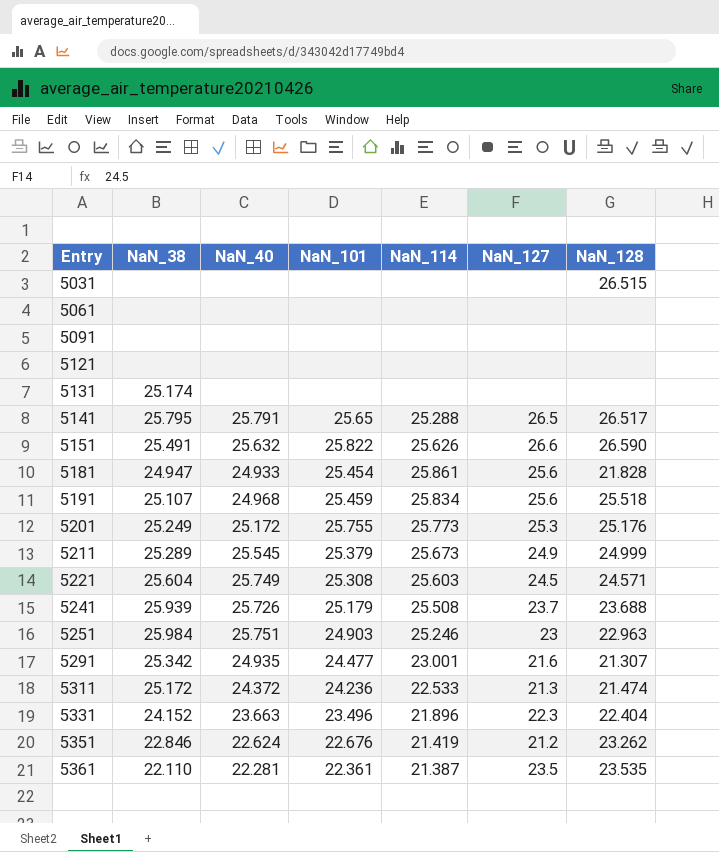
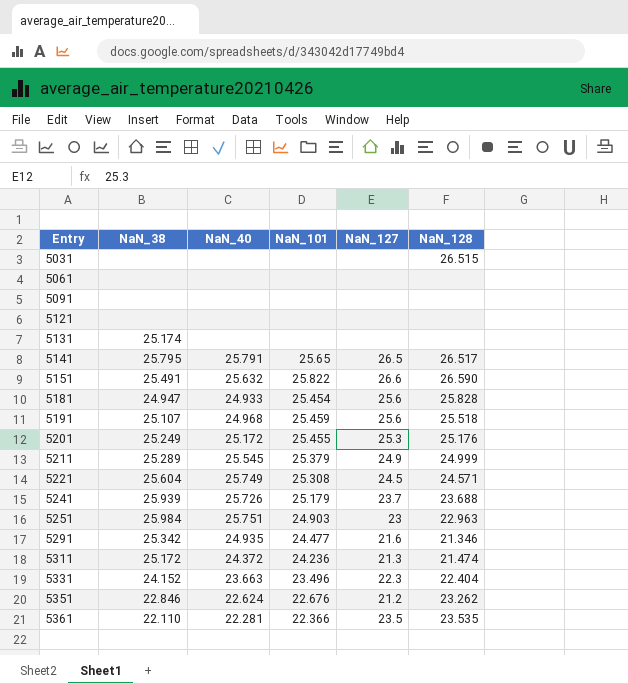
column NaN_114 | position: 5 -> none
5181 | NaN_128: 21.828 -> 25.828
5201 | NaN_101: 25.755 -> 25.455
5291 | NaN_128: 21.307 -> 21.346
5361 | NaN_101: 22.361 -> 22.366

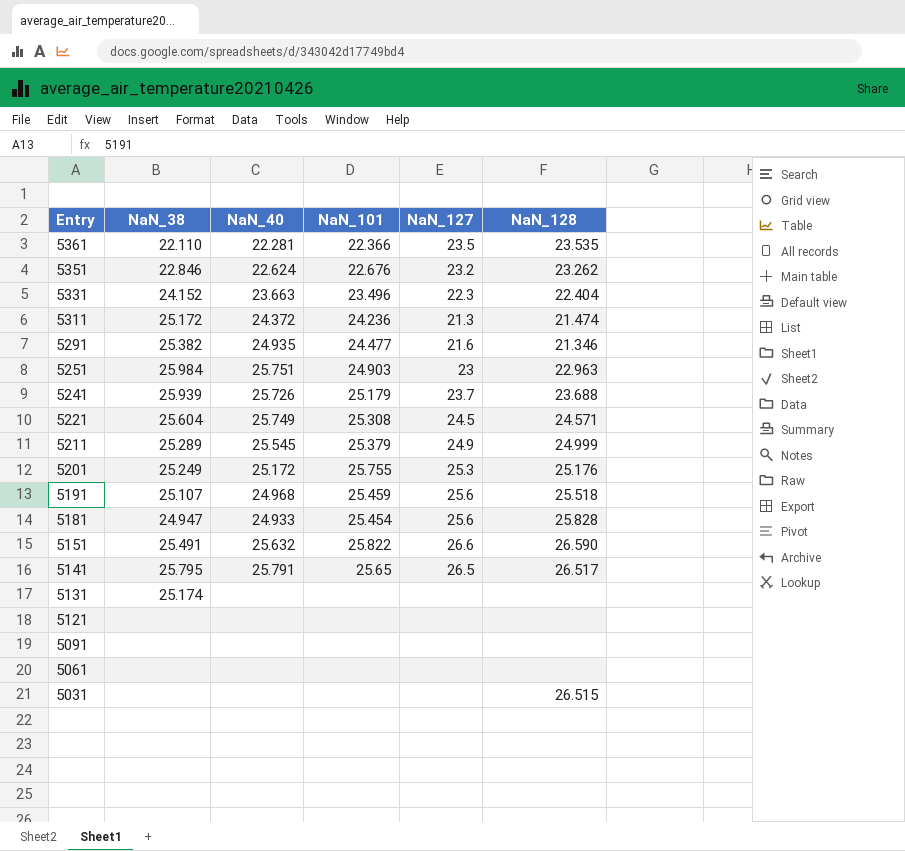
row order: Entry ascending -> Entry descending
5351 | NaN_127: 21.2 -> 23.2
5291 | NaN_38: 25.342 -> 25.382
5201 | NaN_101: 25.455 -> 25.755

